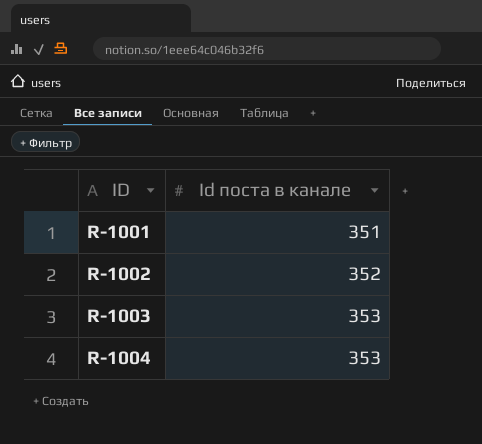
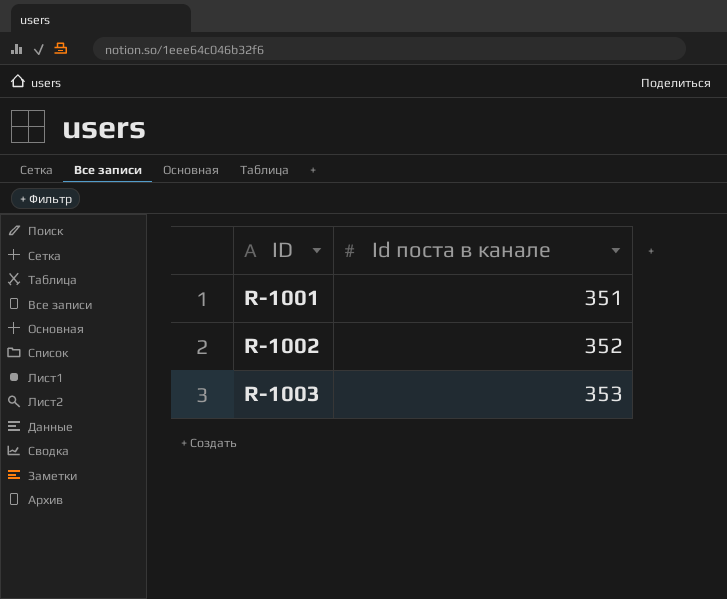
row R-1004: 353 -> none

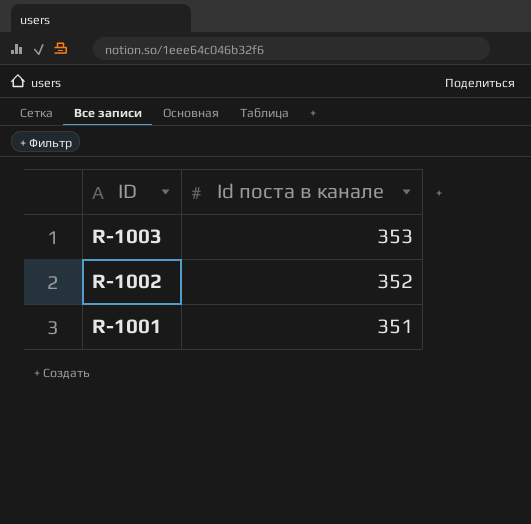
row order: ID ascending -> ID descending

